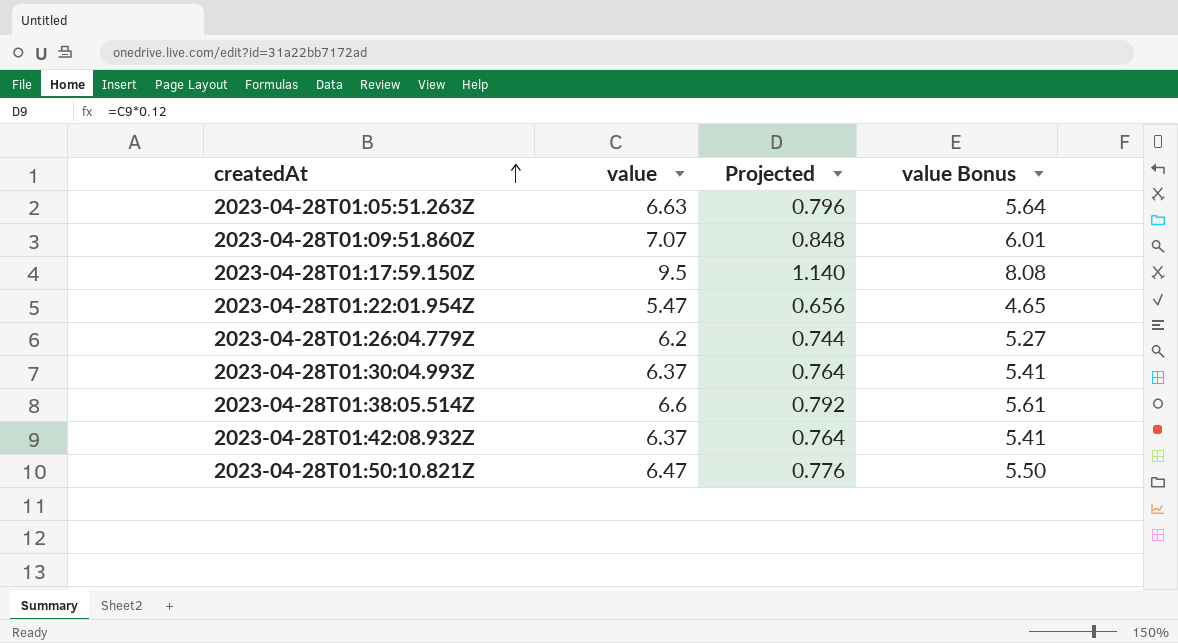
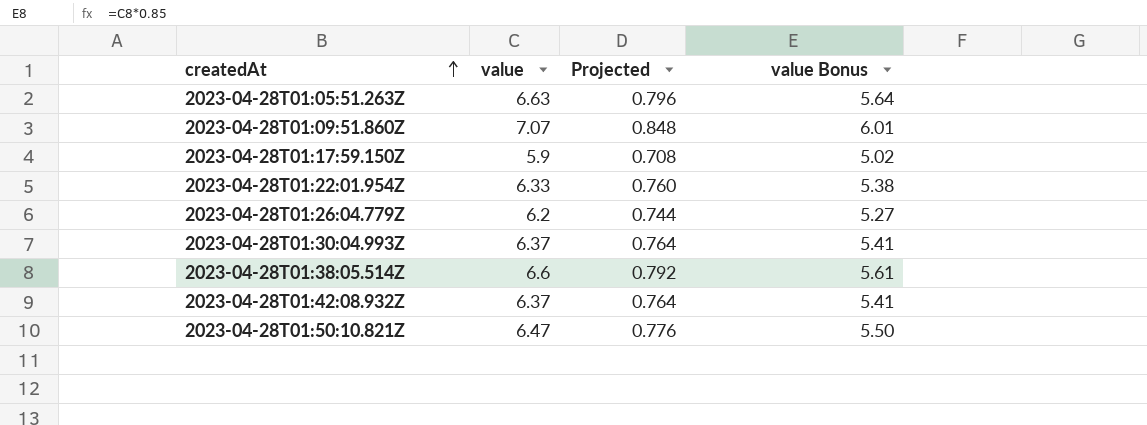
2023-04-28T01:17:59.150Z | value: 9.5 -> 5.9
2023-04-28T01:17:59.150Z | Projected: 1.140 -> 0.708
2023-04-28T01:17:59.150Z | value Bonus: 8.08 -> 5.02
2023-04-28T01:22:01.954Z | value: 5.47 -> 6.33
2023-04-28T01:22:01.954Z | Projected: 0.656 -> 0.760
2023-04-28T01:22:01.954Z | value Bonus: 4.65 -> 5.38

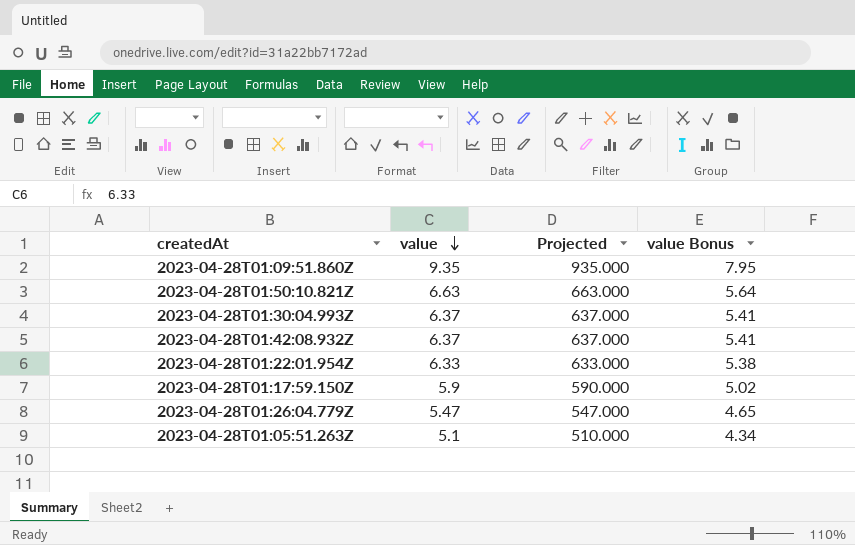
row order: createdAt ascending -> value descending
column Projected | formula: [value] * 0.12 -> [value] * 100
row 2023-04-28T01:38:05.514Z: 6.6 | 0.792 | 5.61 -> none
2023-04-28T01:09:51.860Z | value: 7.07 -> 9.35
2023-04-28T01:09:51.860Z | value Bonus: 6.01 -> 7.95
2023-04-28T01:50:10.821Z | value: 6.47 -> 6.63
2023-04-28T01:50:10.821Z | value Bonus: 5.50 -> 5.64
2023-04-28T01:26:04.779Z | value: 6.2 -> 5.47
2023-04-28T01:26:04.779Z | value Bonus: 5.27 -> 4.65
2023-04-28T01:05:51.263Z | value: 6.63 -> 5.1
2023-04-28T01:05:51.263Z | value Bonus: 5.64 -> 4.34

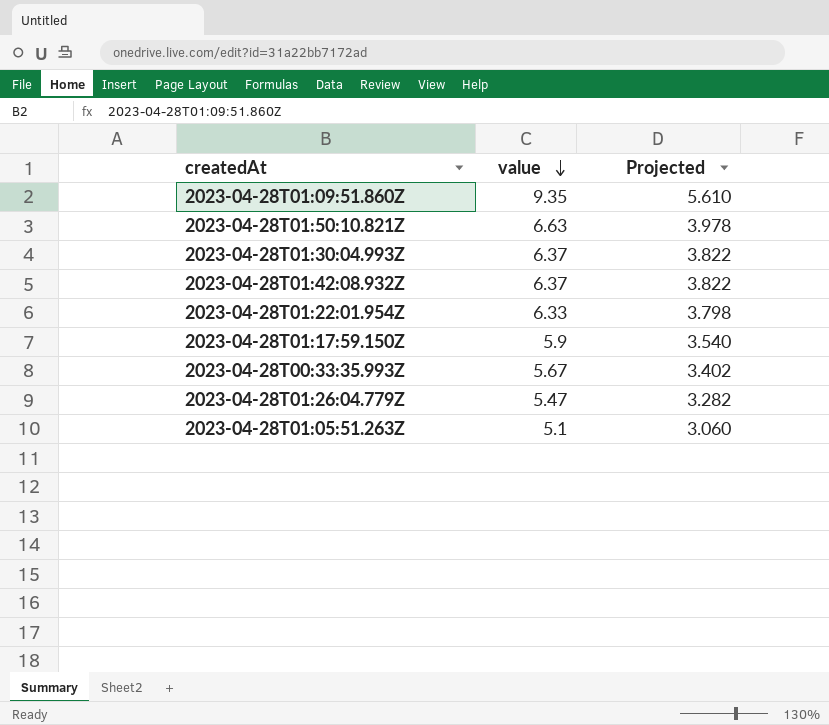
column value Bonus | formula: [value] * 0.85 -> none
column Projected | formula: [value] * 100 -> [value] * 0.6
row 2023-04-28T00:33:35.993Z: none -> 5.67 | 3.402

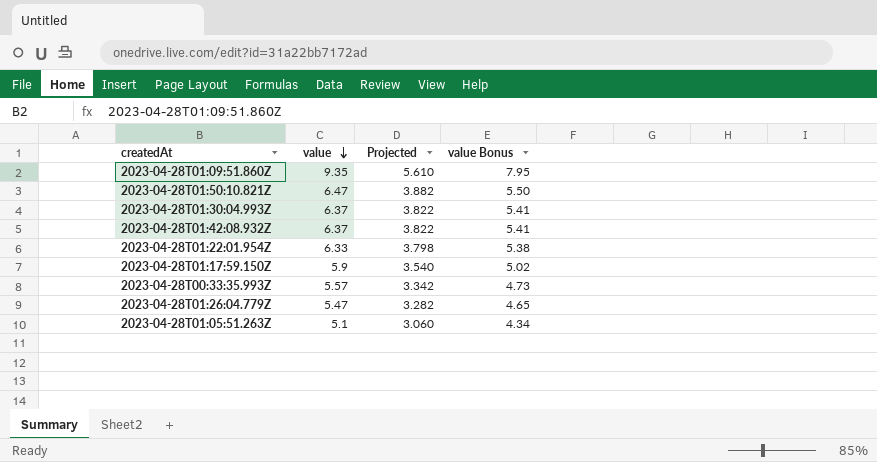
column value Bonus | formula: none -> [value] * 0.85
2023-04-28T01:50:10.821Z | value: 6.63 -> 6.47
2023-04-28T01:50:10.821Z | Projected: 3.978 -> 3.882
2023-04-28T00:33:35.993Z | value: 5.67 -> 5.57
2023-04-28T00:33:35.993Z | Projected: 3.402 -> 3.342

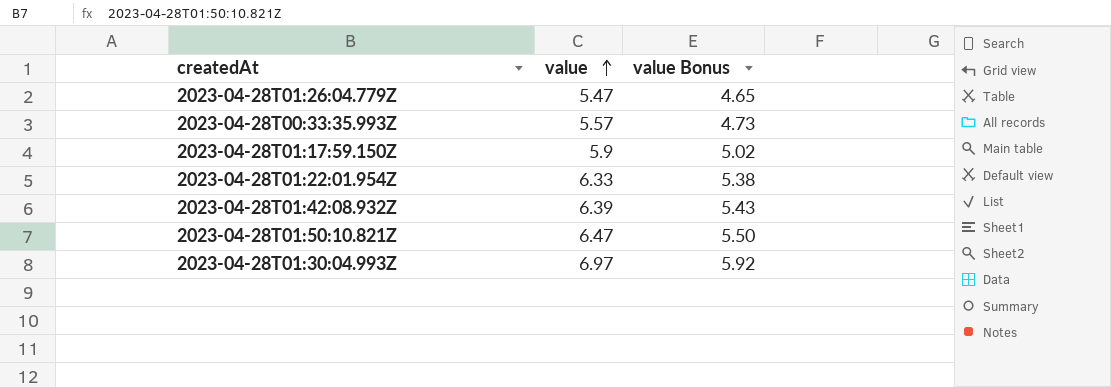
row order: value descending -> value ascending
column Projected | formula: [value] * 0.6 -> none
row 2023-04-28T01:09:51.860Z: 9.35 | 5.610 | 7.95 -> none
row 2023-04-28T01:05:51.263Z: 5.1 | 3.060 | 4.34 -> none
2023-04-28T01:42:08.932Z | value: 6.37 -> 6.39
2023-04-28T01:42:08.932Z | value Bonus: 5.41 -> 5.43
2023-04-28T01:30:04.993Z | value: 6.37 -> 6.97
2023-04-28T01:30:04.993Z | value Bonus: 5.41 -> 5.92

